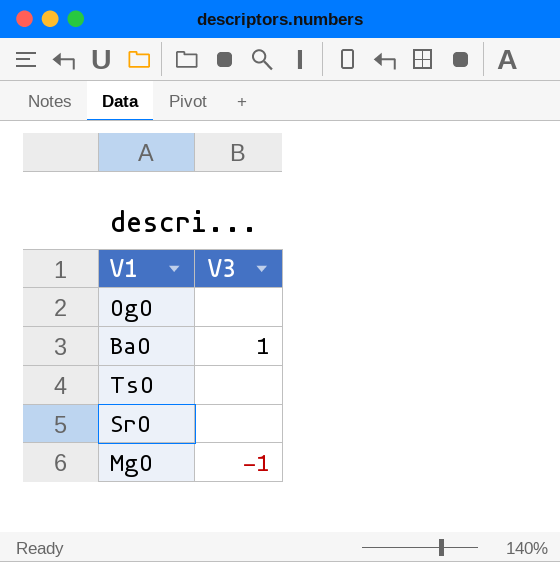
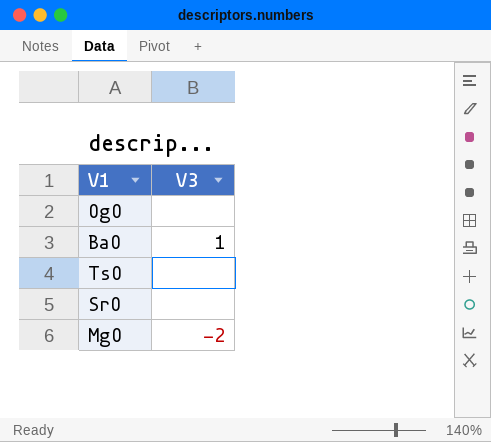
MgO | V3: -1 -> -2

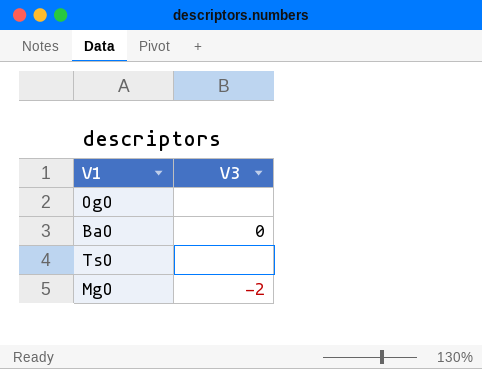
row SrO: none -> none
BaO | V3: 1 -> 0

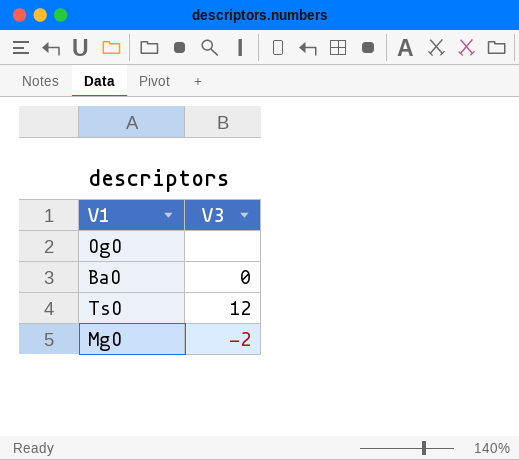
TsO | V3: none -> 12

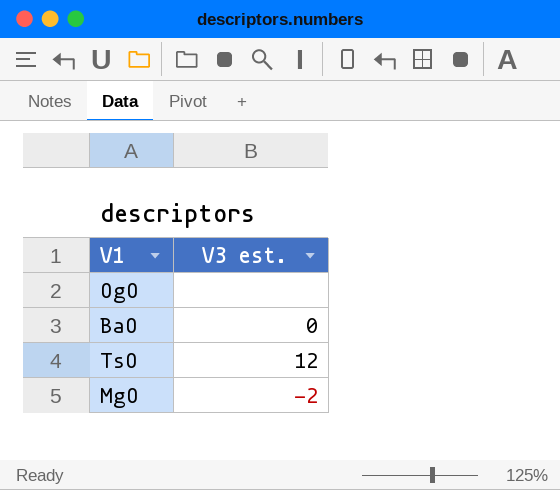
column name: V3 -> V3 est.

